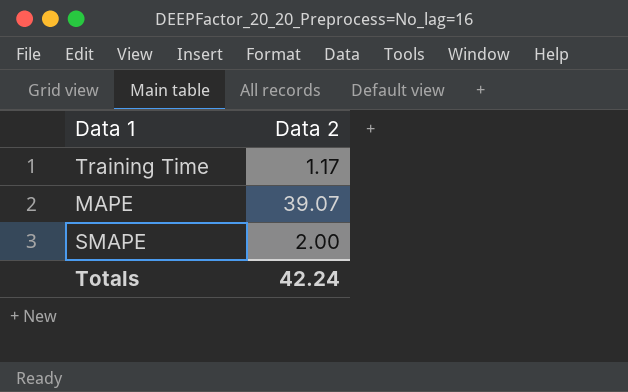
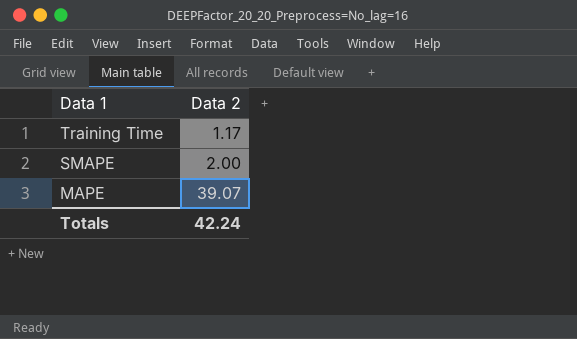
row order: none -> Data 1 descending

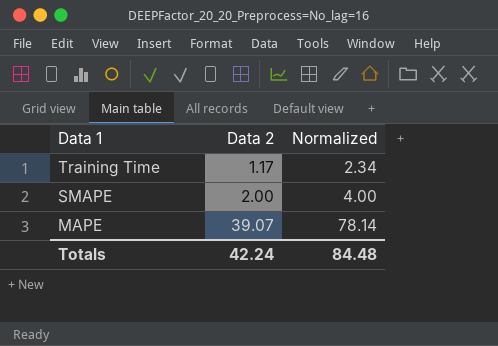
column Normalized | formula: none -> [Data 2] * 2

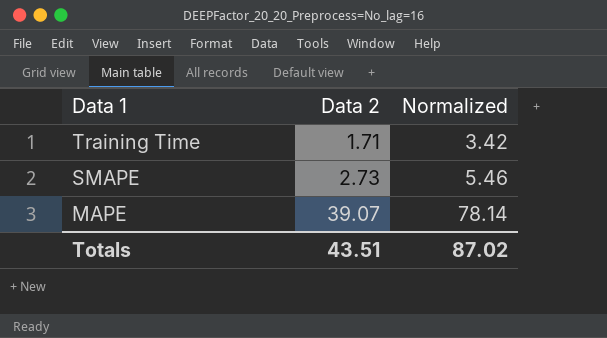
Training Time | Data 2: 1.17 -> 1.71
Training Time | Normalized: 2.34 -> 3.42
SMAPE | Data 2: 2.00 -> 2.73
SMAPE | Normalized: 4.00 -> 5.46
Totals | Data 2: 42.24 -> 43.51
Totals | Normalized: 84.48 -> 87.02

